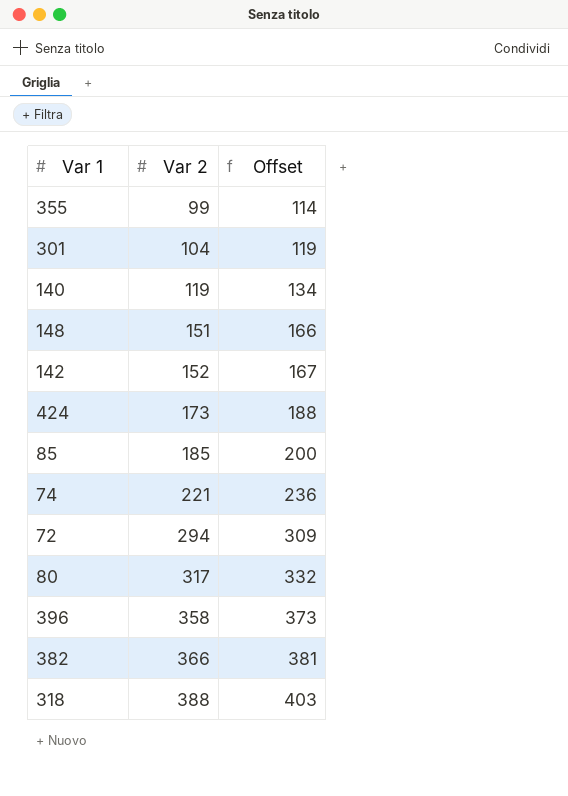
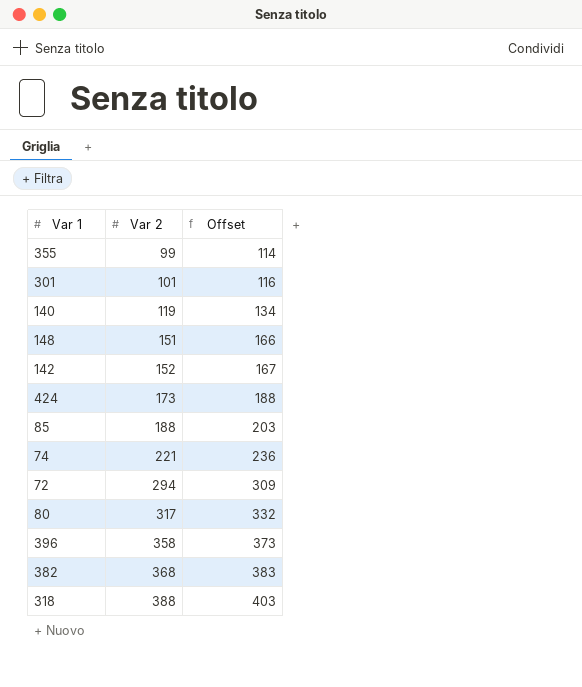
301 | Var 2: 104 -> 101
301 | Offset: 119 -> 116
85 | Var 2: 185 -> 188
85 | Offset: 200 -> 203
382 | Var 2: 366 -> 368
382 | Offset: 381 -> 383

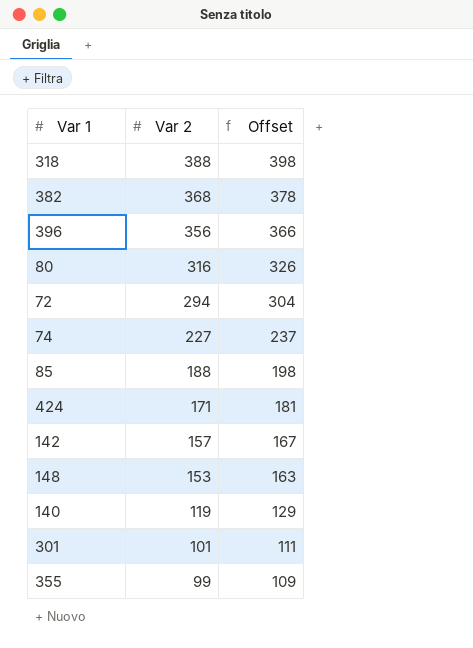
row order: Var 2 ascending -> Var 2 descending
column Offset | formula: [Var 2] + 15 -> [Var 2] + 10
396 | Var 2: 358 -> 356
80 | Var 2: 317 -> 316
74 | Var 2: 221 -> 227
424 | Var 2: 173 -> 171
142 | Var 2: 152 -> 157
148 | Var 2: 151 -> 153

